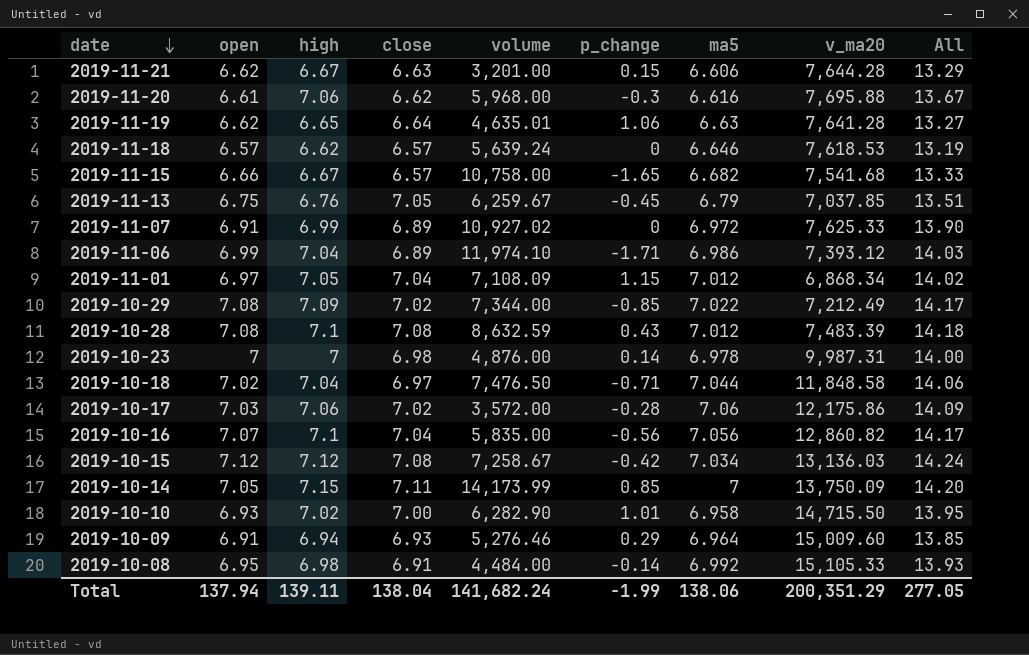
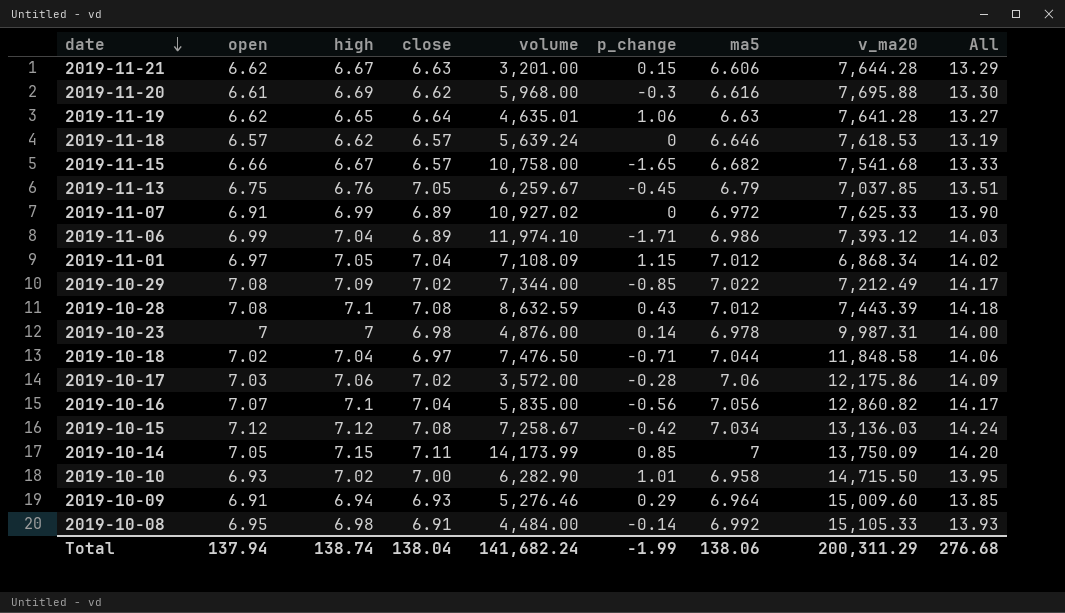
2019-11-20 | high: 7.06 -> 6.69
2019-11-20 | All: 13.67 -> 13.30
2019-10-28 | v_ma20: 7,483.39 -> 7,443.39
Total | high: 139.11 -> 138.74
Total | v_ma20: 200,351.29 -> 200,311.29
Total | All: 277.05 -> 276.68

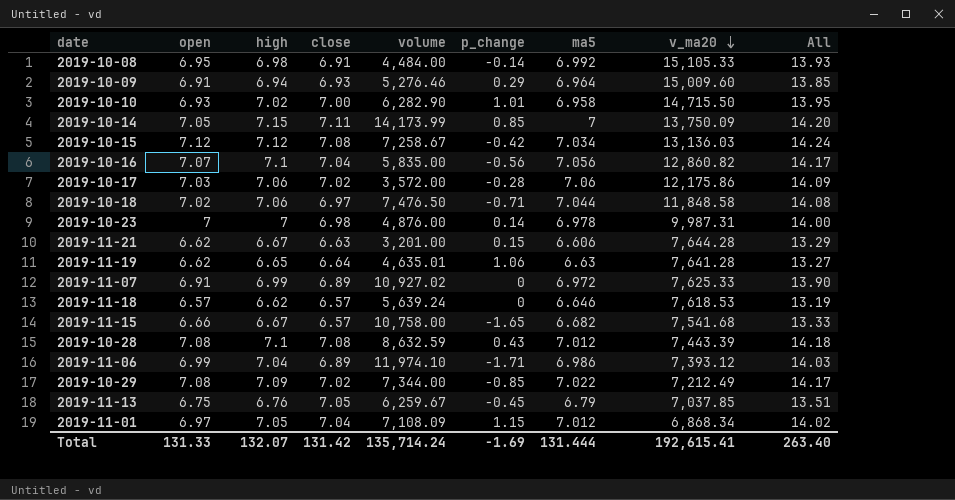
row order: date descending -> v_ma20 descending
row 2019-11-20: 6.61 | 6.69 | 6.62 | 5,968.00 | -0.3 | 6.616 | 7,695.88 | 13.30 -> none
2019-10-18 | high: 7.04 -> 7.06
2019-10-18 | All: 14.06 -> 14.08
Total | open: 137.94 -> 131.33
Total | high: 138.74 -> 132.07
Total | close: 138.04 -> 131.42
Total | volume: 141,682.24 -> 135,714.24
Total | p_change: -1.99 -> -1.69
Total | ma5: 138.06 -> 131.444
Total | v_ma20: 200,311.29 -> 192,615.41
Total | All: 276.68 -> 263.40

